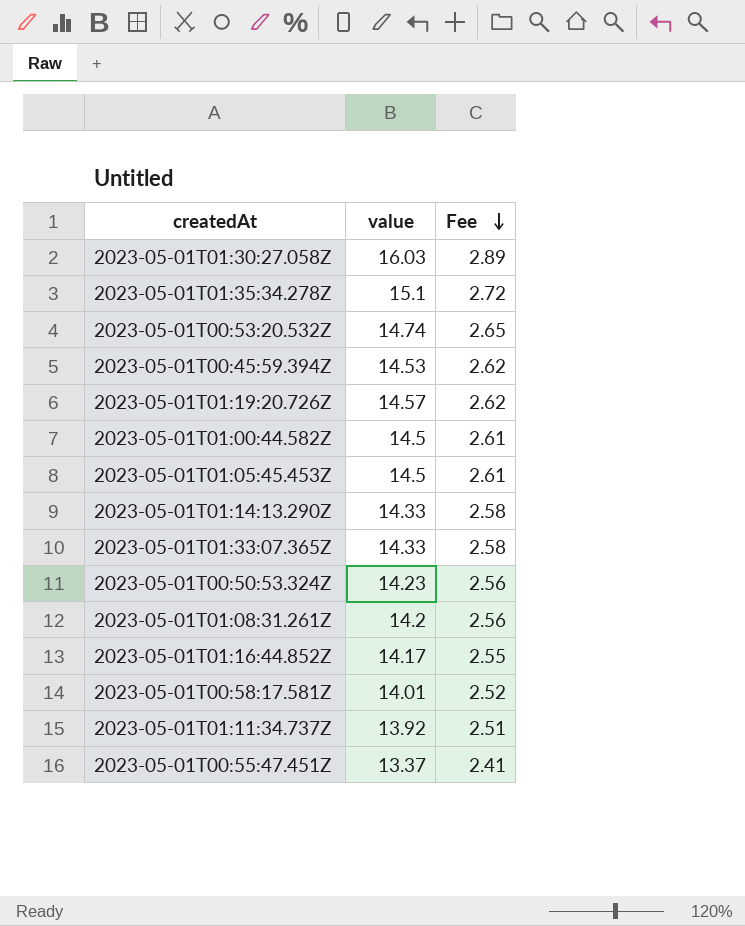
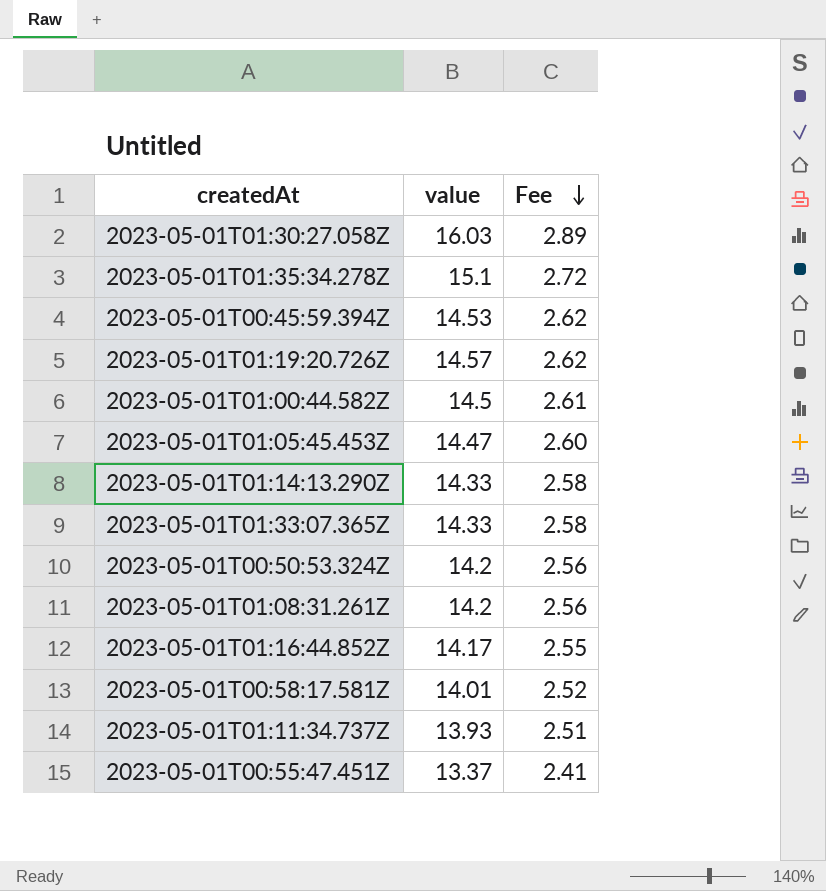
row 2023-05-01T00:53:20.532Z: 14.74 | 2.65 -> none
2023-05-01T01:05:45.453Z | value: 14.5 -> 14.47
2023-05-01T01:05:45.453Z | Fee: 2.61 -> 2.60
2023-05-01T00:50:53.324Z | value: 14.23 -> 14.2
2023-05-01T01:11:34.737Z | value: 13.92 -> 13.93

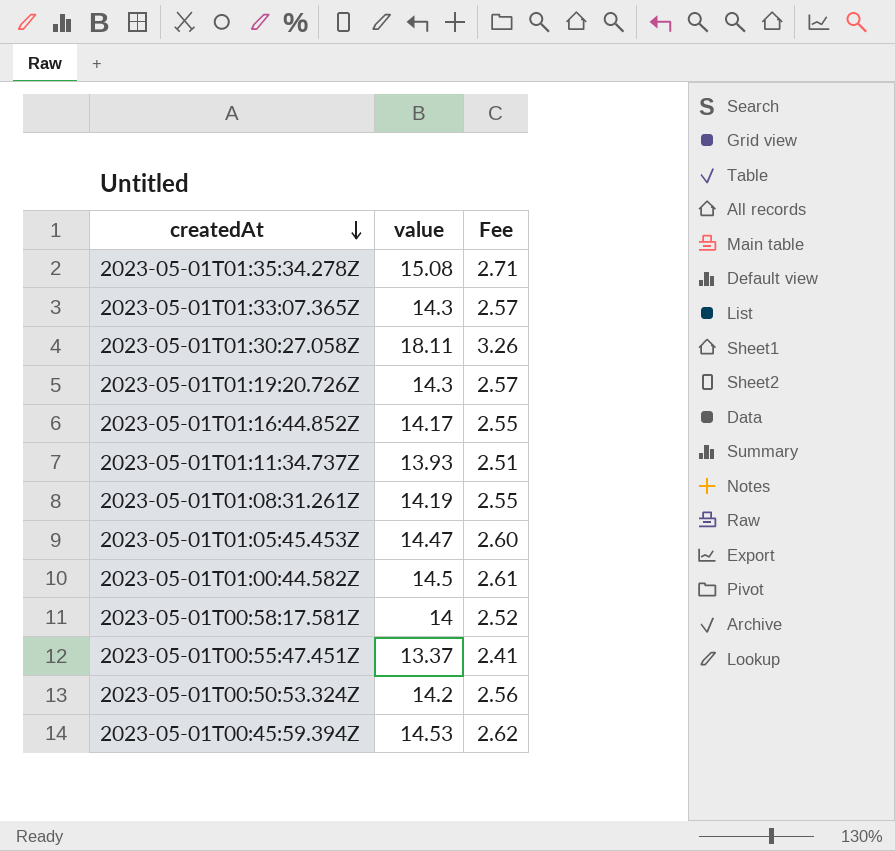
row order: Fee descending -> createdAt descending
row 2023-05-01T01:14:13.290Z: 14.33 | 2.58 -> none
2023-05-01T01:35:34.278Z | value: 15.1 -> 15.08
2023-05-01T01:35:34.278Z | Fee: 2.72 -> 2.71
2023-05-01T01:33:07.365Z | value: 14.33 -> 14.3
2023-05-01T01:33:07.365Z | Fee: 2.58 -> 2.57
2023-05-01T01:30:27.058Z | value: 16.03 -> 18.11
2023-05-01T01:30:27.058Z | Fee: 2.89 -> 3.26
2023-05-01T01:19:20.726Z | value: 14.57 -> 14.3
2023-05-01T01:19:20.726Z | Fee: 2.62 -> 2.57
2023-05-01T01:08:31.261Z | value: 14.2 -> 14.19
2023-05-01T01:08:31.261Z | Fee: 2.56 -> 2.55
2023-05-01T00:58:17.581Z | value: 14.01 -> 14

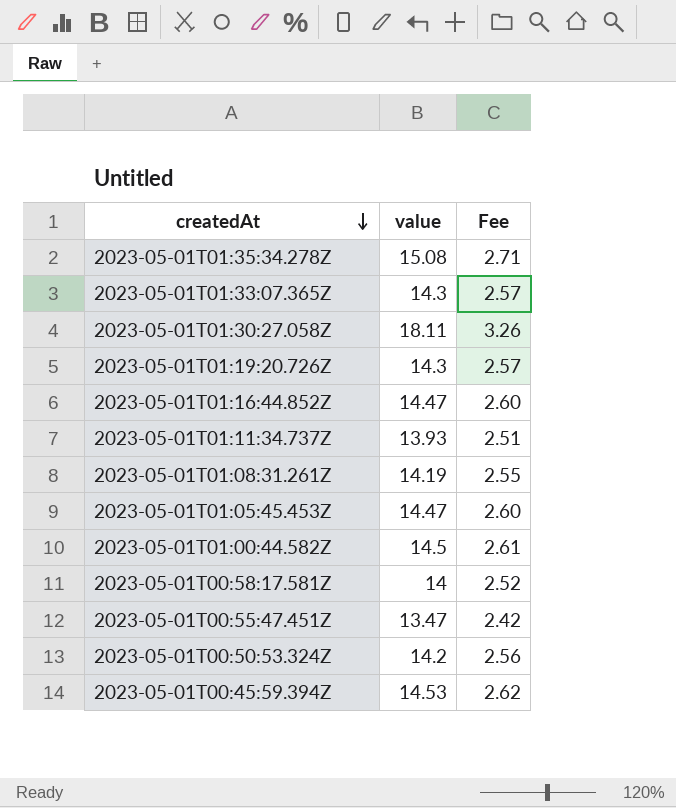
2023-05-01T01:16:44.852Z | value: 14.17 -> 14.47
2023-05-01T01:16:44.852Z | Fee: 2.55 -> 2.60
2023-05-01T00:55:47.451Z | value: 13.37 -> 13.47
2023-05-01T00:55:47.451Z | Fee: 2.41 -> 2.42

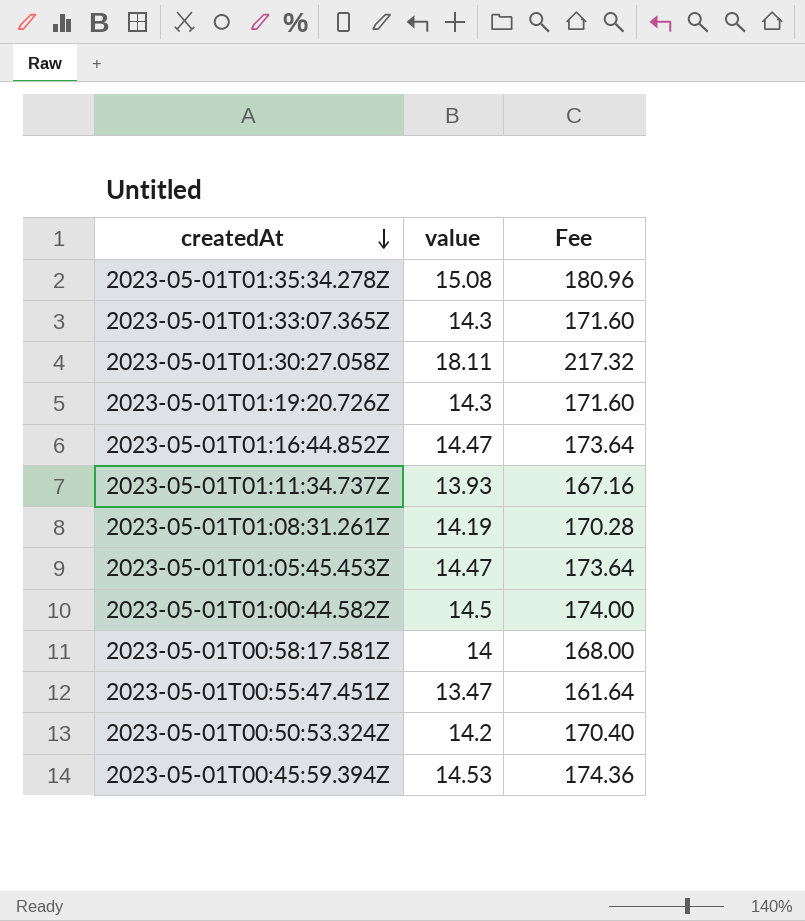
column Fee | formula: [value] * 0.18 -> [value] * 12

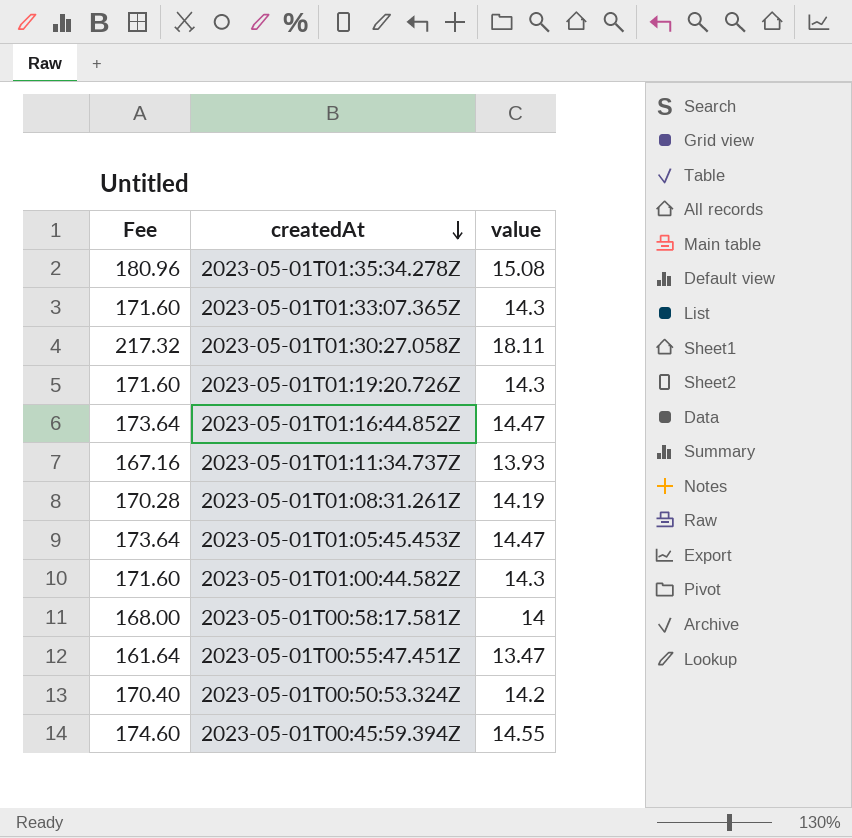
column Fee | position: 3 -> 1
2023-05-01T01:00:44.582Z | Fee: 174.00 -> 171.60
2023-05-01T01:00:44.582Z | value: 14.5 -> 14.3
2023-05-01T00:45:59.394Z | Fee: 174.36 -> 174.60
2023-05-01T00:45:59.394Z | value: 14.53 -> 14.55

